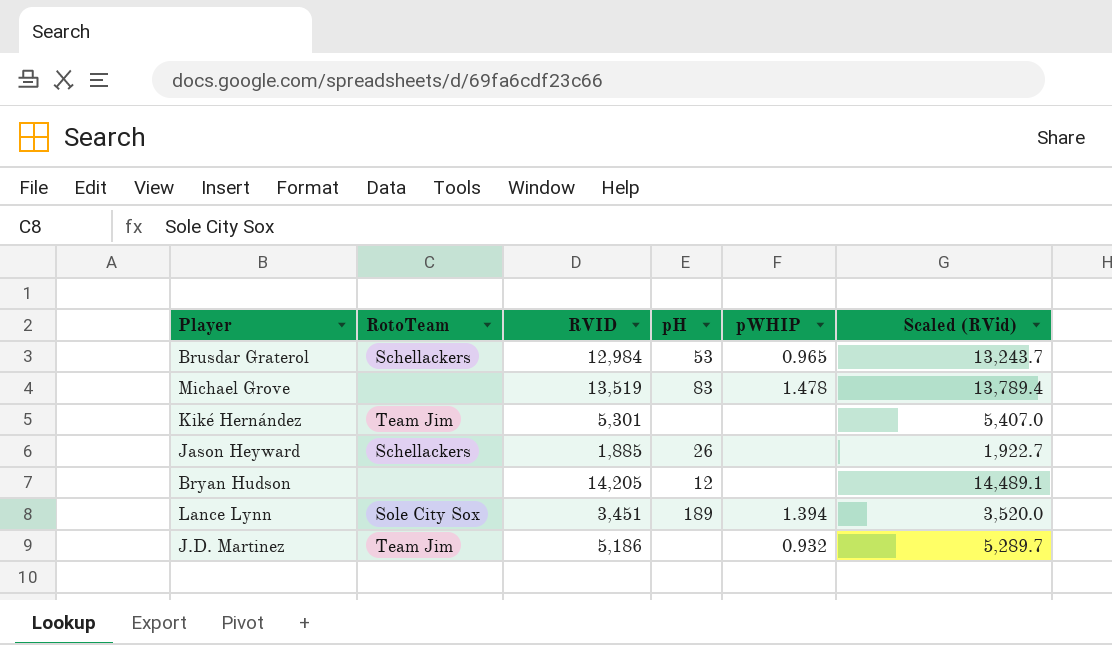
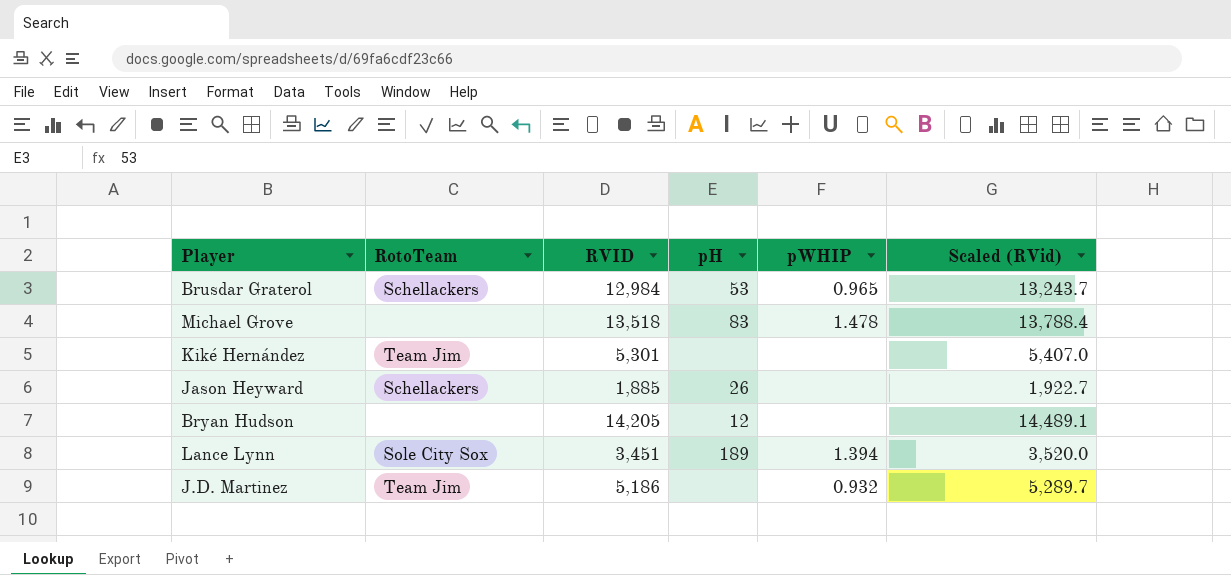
Michael Grove | RVID: 13,519 -> 13,518
Michael Grove | Scaled (RVid): 13,789.4 -> 13,788.4

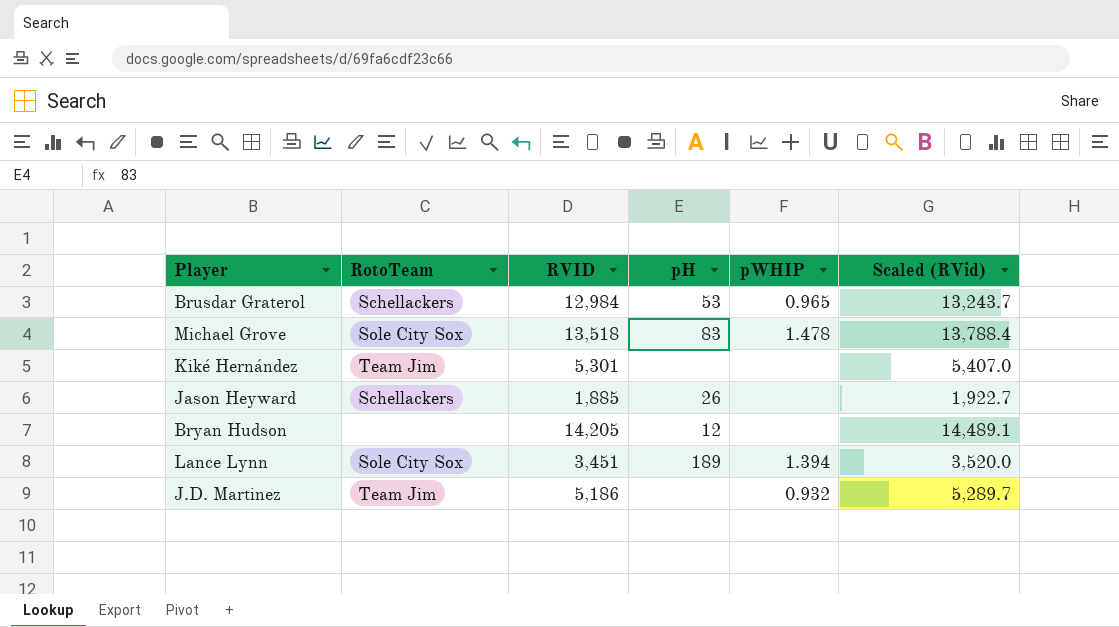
Michael Grove | RotoTeam: none -> Sole City Sox

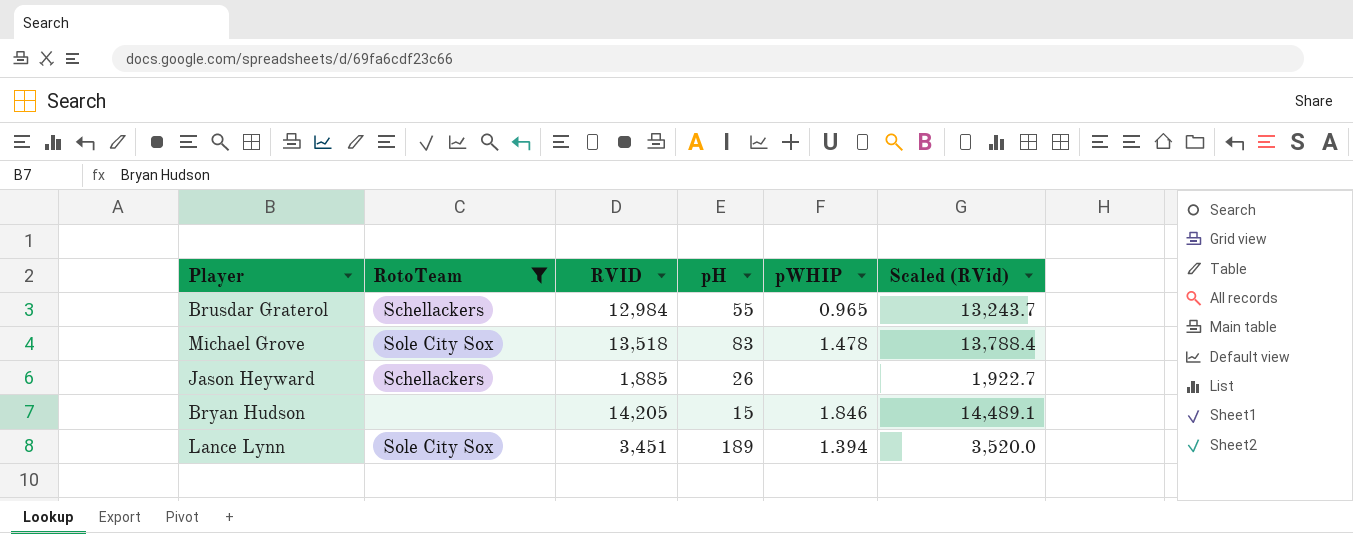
filter: none -> RotoTeam != Team Jim
Brusdar Graterol | pH: 53 -> 55
Bryan Hudson | pH: 12 -> 15
Bryan Hudson | pWHIP: none -> 1.846

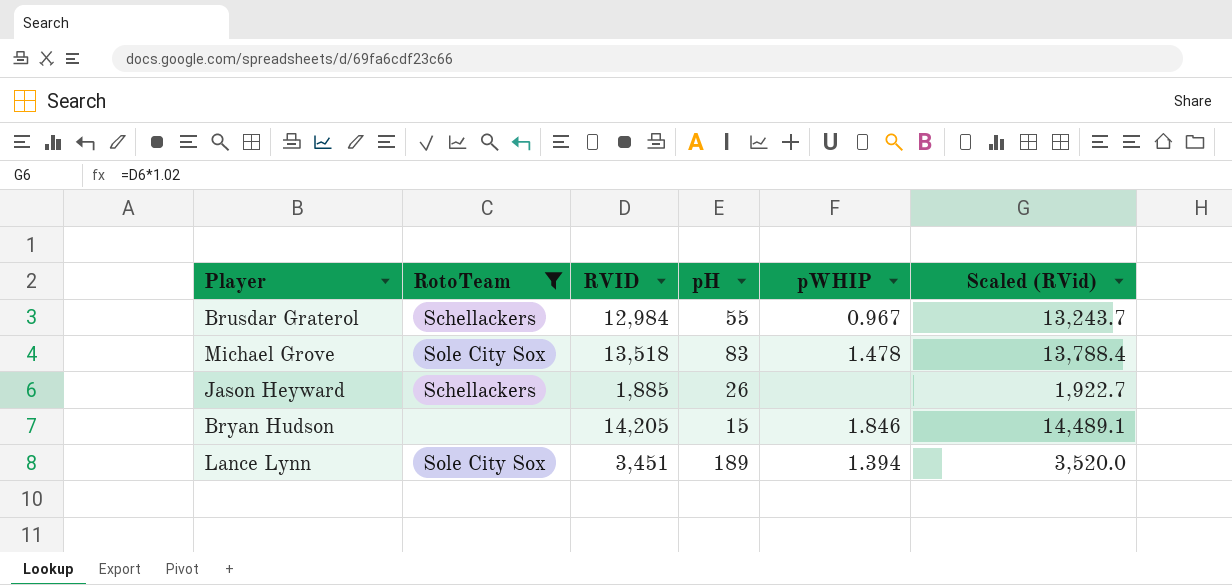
Brusdar Graterol | pWHIP: 0.965 -> 0.967

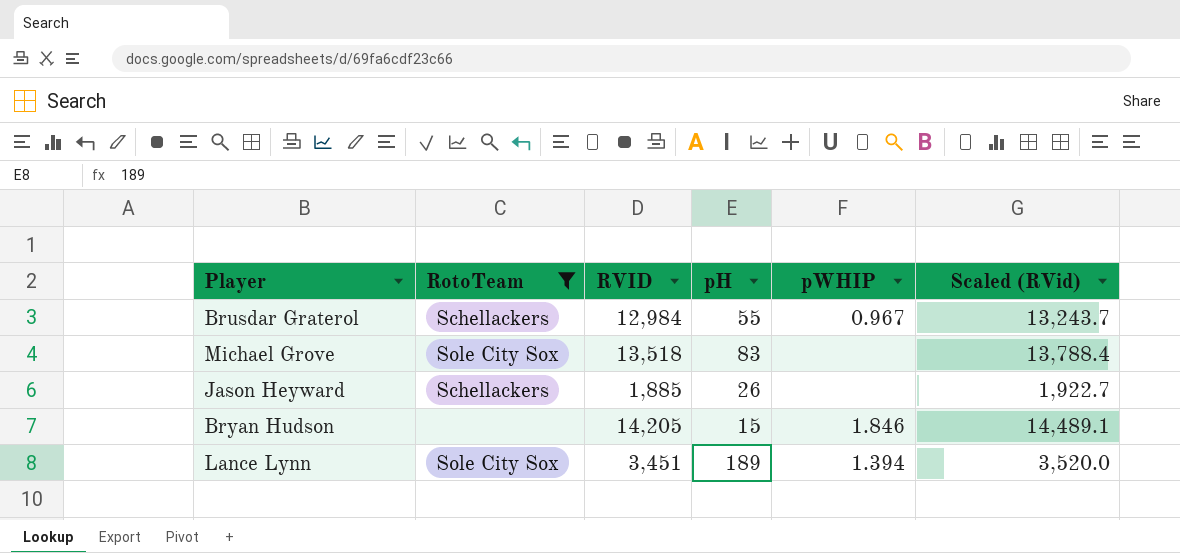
Michael Grove | pWHIP: 1.478 -> none

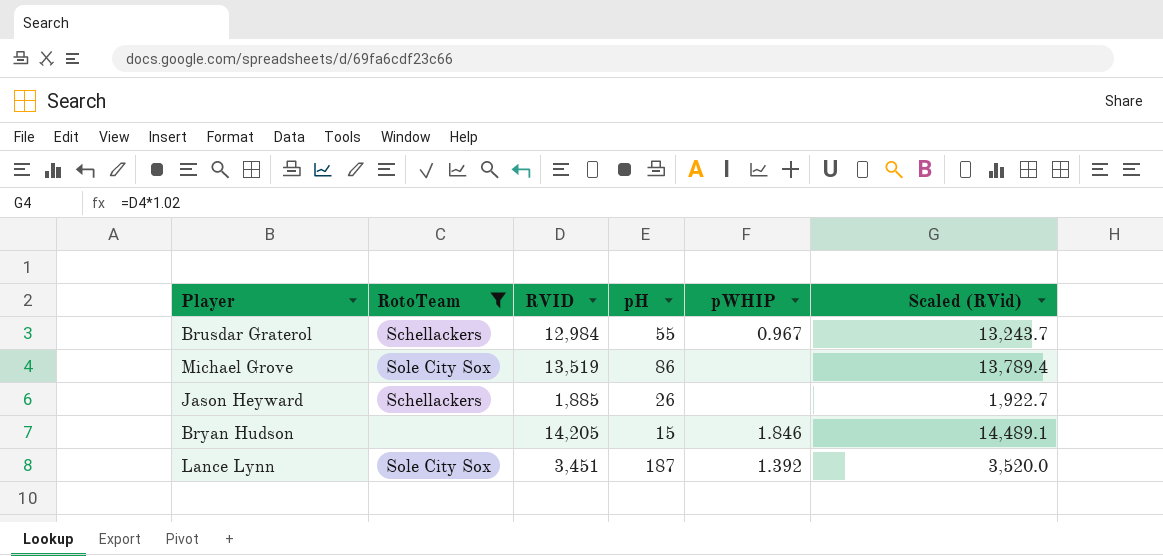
Michael Grove | RVID: 13,518 -> 13,519
Michael Grove | pH: 83 -> 86
Michael Grove | Scaled (RVid): 13,788.4 -> 13,789.4
Lance Lynn | pH: 189 -> 187
Lance Lynn | pWHIP: 1.394 -> 1.392

